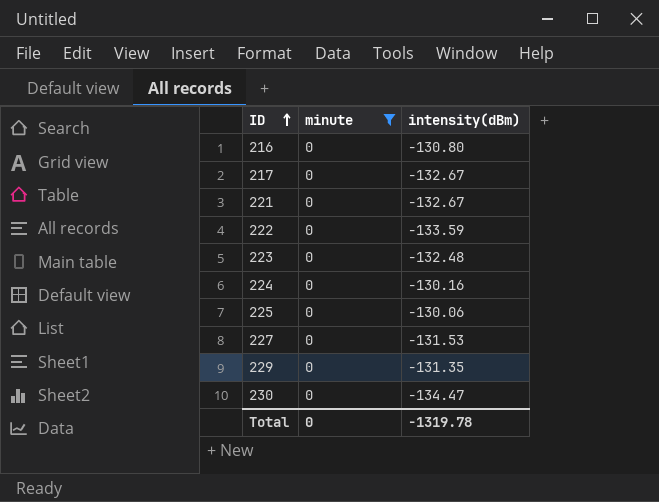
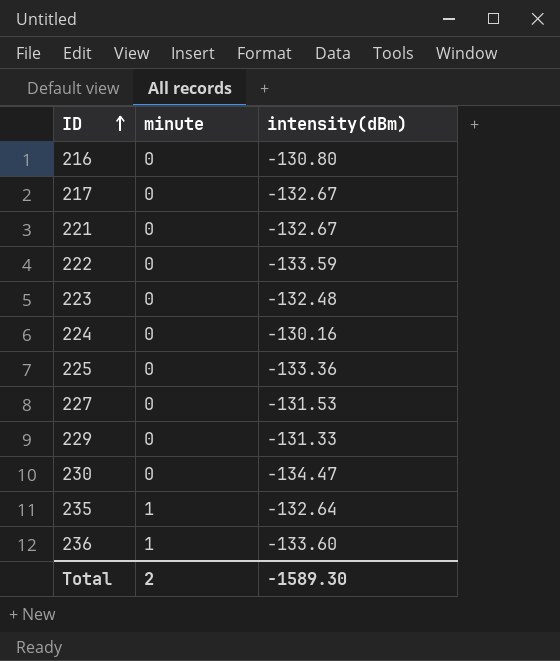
filter: minute = 0 -> none
225 | intensity(dBm): -130.06 -> -133.36
229 | intensity(dBm): -131.35 -> -131.33
Total | minute: 0 -> 2
Total | intensity(dBm): -1319.78 -> -1589.30

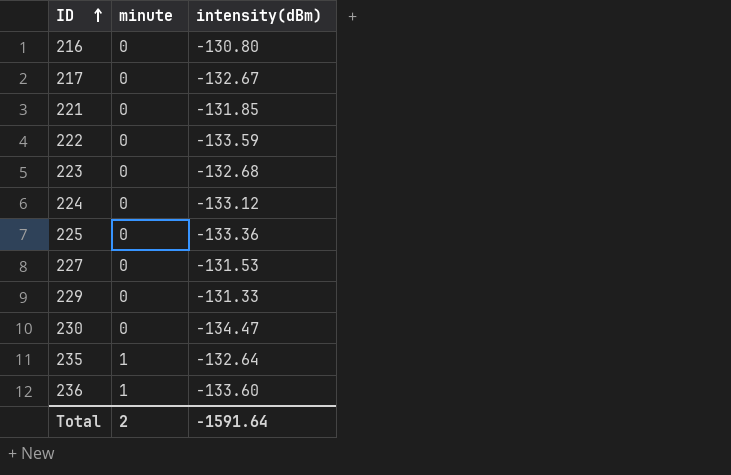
221 | intensity(dBm): -132.67 -> -131.85
223 | intensity(dBm): -132.48 -> -132.68
224 | intensity(dBm): -130.16 -> -133.12
Total | intensity(dBm): -1589.30 -> -1591.64

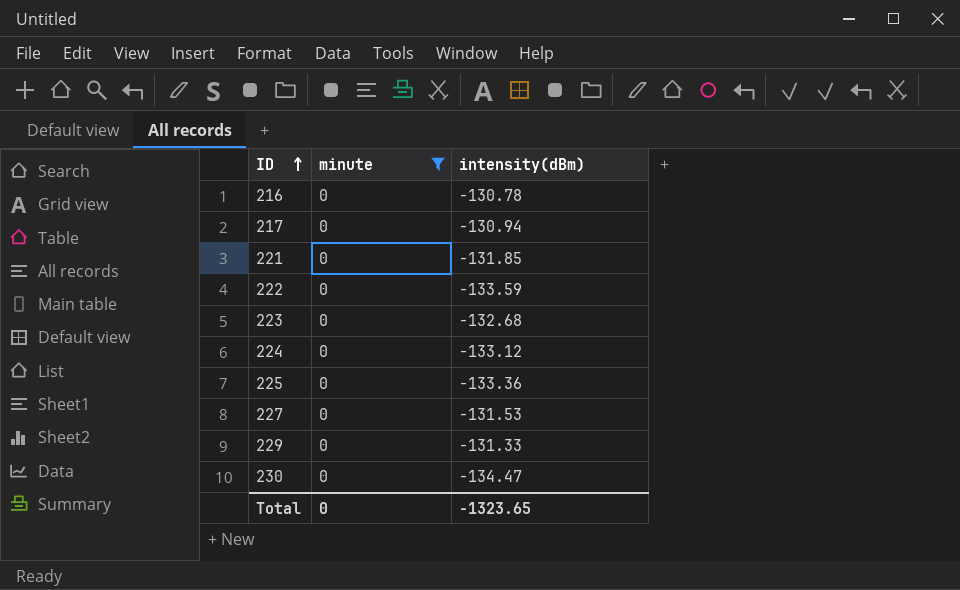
filter: none -> minute = 0
216 | intensity(dBm): -130.80 -> -130.78
217 | intensity(dBm): -132.67 -> -130.94
Total | minute: 2 -> 0
Total | intensity(dBm): -1591.64 -> -1323.65

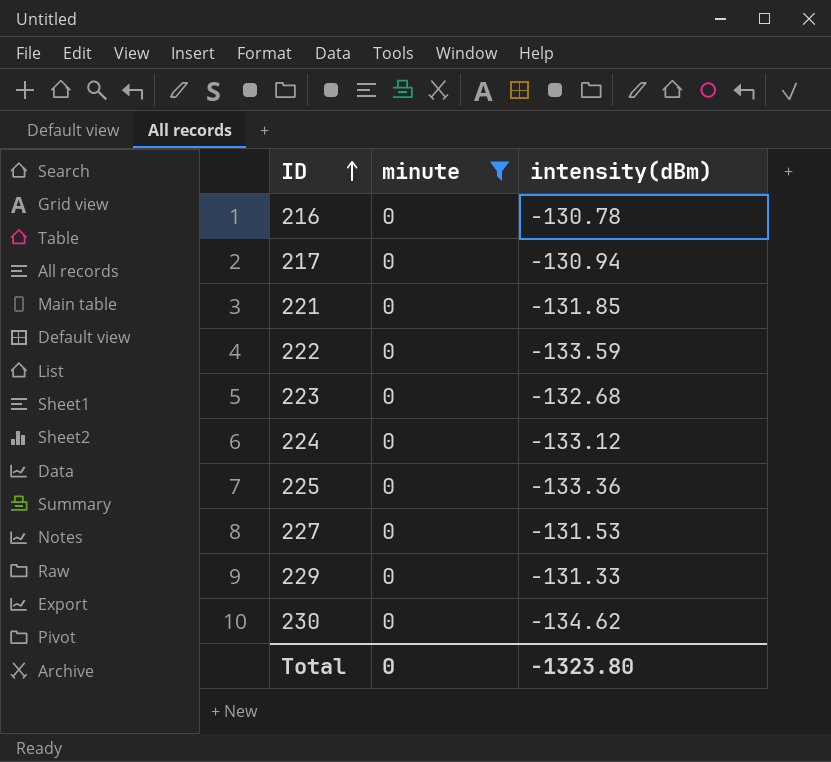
230 | intensity(dBm): -134.47 -> -134.62
Total | intensity(dBm): -1323.65 -> -1323.80

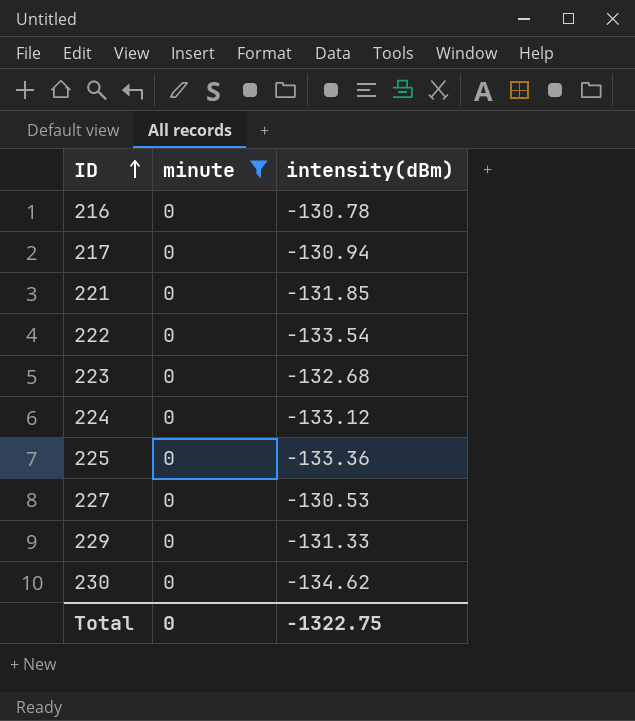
222 | intensity(dBm): -133.59 -> -133.54
227 | intensity(dBm): -131.53 -> -130.53
Total | intensity(dBm): -1323.80 -> -1322.75

